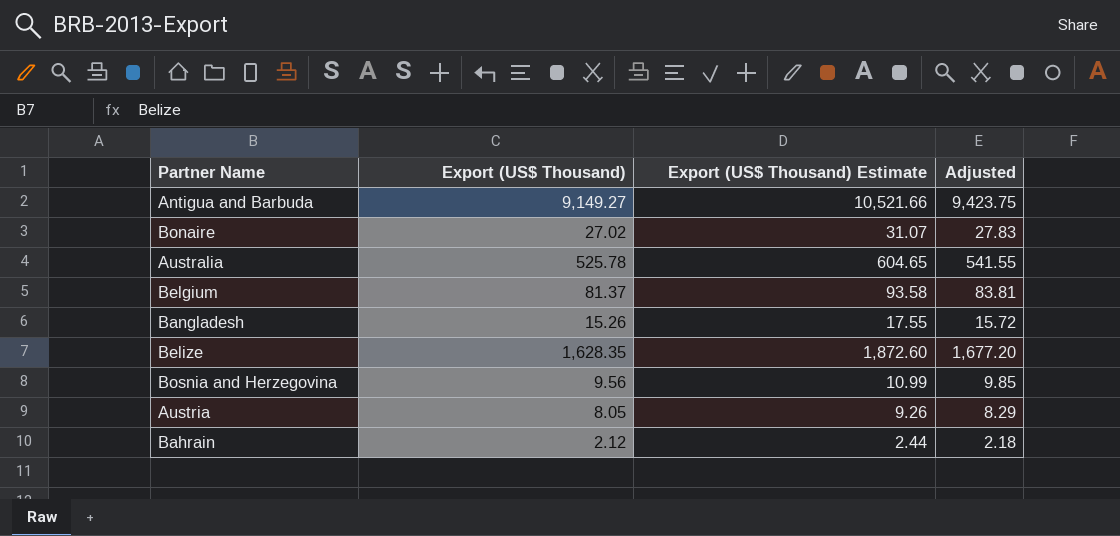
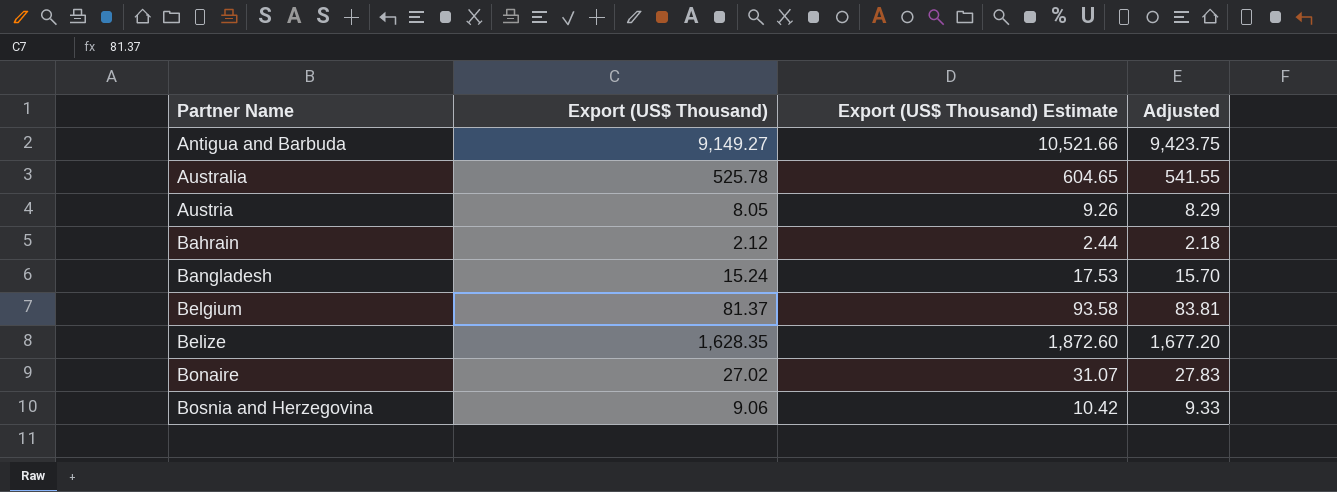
row order: none -> Partner Name ascending
Bangladesh | Export (US$ Thousand): 15.26 -> 15.24
Bangladesh | Export (US$ Thousand) Estimate: 17.55 -> 17.53
Bangladesh | Adjusted: 15.72 -> 15.70
Bosnia and Herzegovina | Export (US$ Thousand): 9.56 -> 9.06
Bosnia and Herzegovina | Export (US$ Thousand) Estimate: 10.99 -> 10.42
Bosnia and Herzegovina | Adjusted: 9.85 -> 9.33

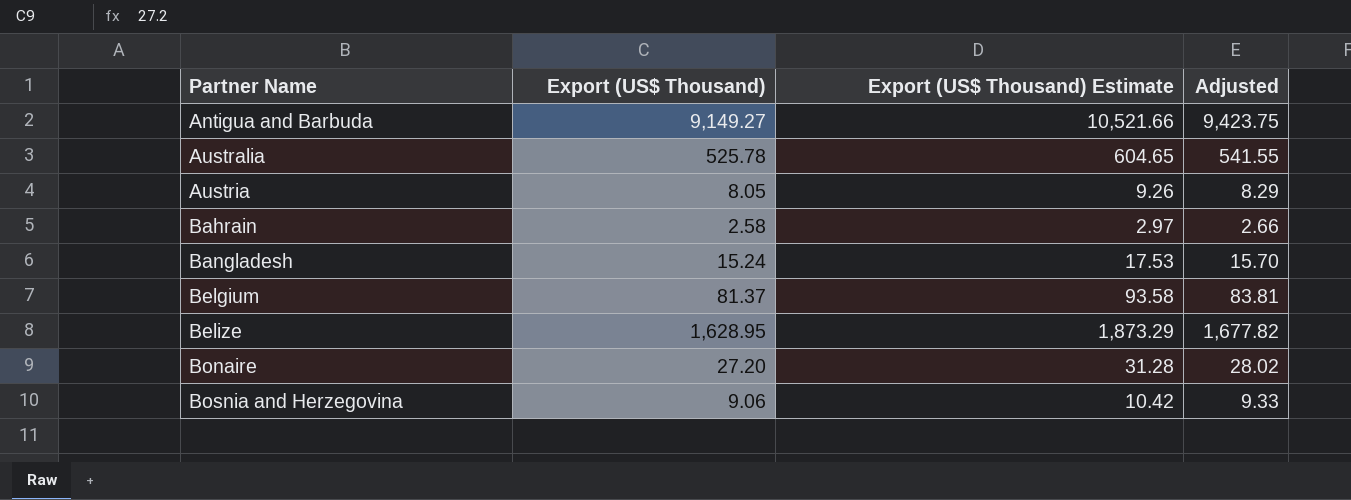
Bahrain | Export (US$ Thousand): 2.12 -> 2.58
Bahrain | Export (US$ Thousand) Estimate: 2.44 -> 2.97
Bahrain | Adjusted: 2.18 -> 2.66
Belize | Export (US$ Thousand): 1,628.35 -> 1,628.95
Belize | Export (US$ Thousand) Estimate: 1,872.60 -> 1,873.29
Belize | Adjusted: 1,677.20 -> 1,677.82
Bonaire | Export (US$ Thousand): 27.02 -> 27.20
Bonaire | Export (US$ Thousand) Estimate: 31.07 -> 31.28
Bonaire | Adjusted: 27.83 -> 28.02

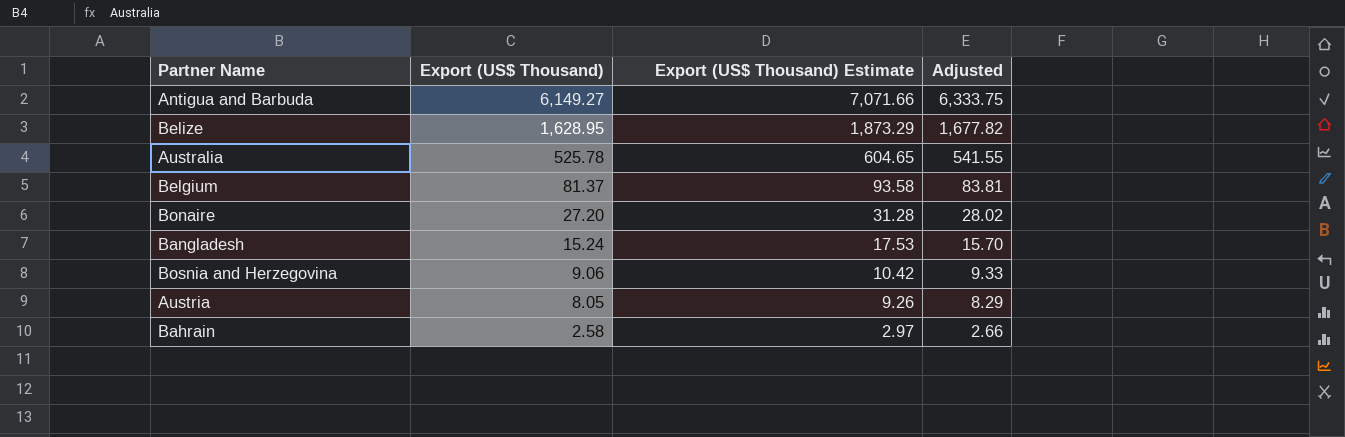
row order: Partner Name ascending -> Export (US$ Thousand) descending
Antigua and Barbuda | Export (US$ Thousand): 9,149.27 -> 6,149.27
Antigua and Barbuda | Export (US$ Thousand) Estimate: 10,521.66 -> 7,071.66
Antigua and Barbuda | Adjusted: 9,423.75 -> 6,333.75

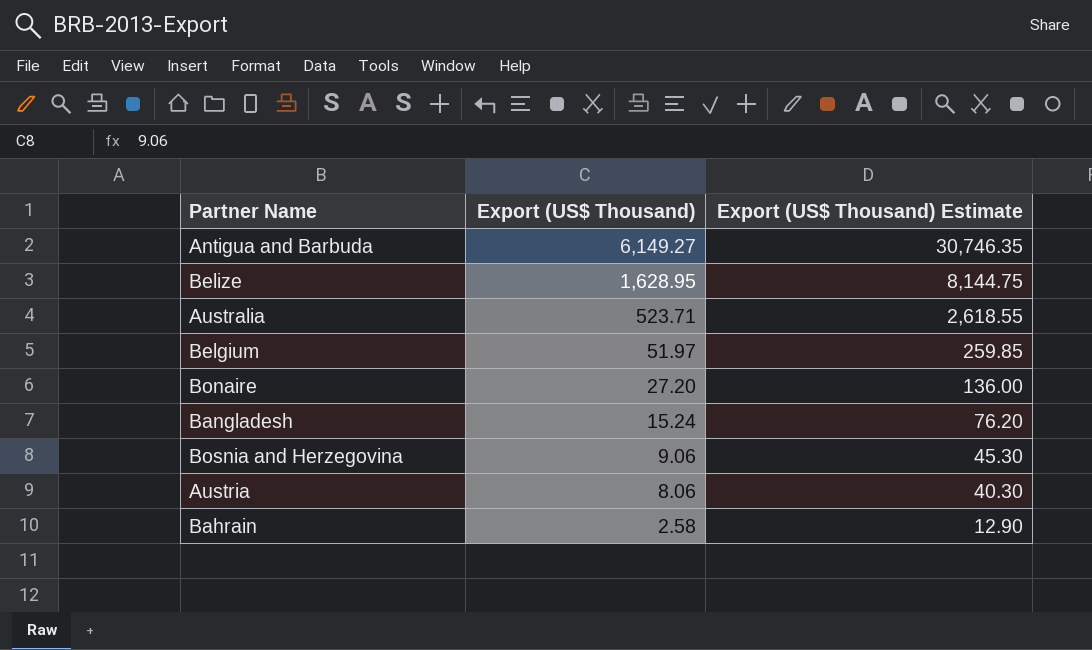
column Adjusted | formula: [Export (US$ Thousand)] * 1.03 -> none
column Export (US$ Thousand) Estimate | formula: [Export (US$ Thousand)] * 1.15 -> [Export (US$ Thousand)] * 5
Australia | Export (US$ Thousand): 525.78 -> 523.71
Belgium | Export (US$ Thousand): 81.37 -> 51.97
Austria | Export (US$ Thousand): 8.05 -> 8.06

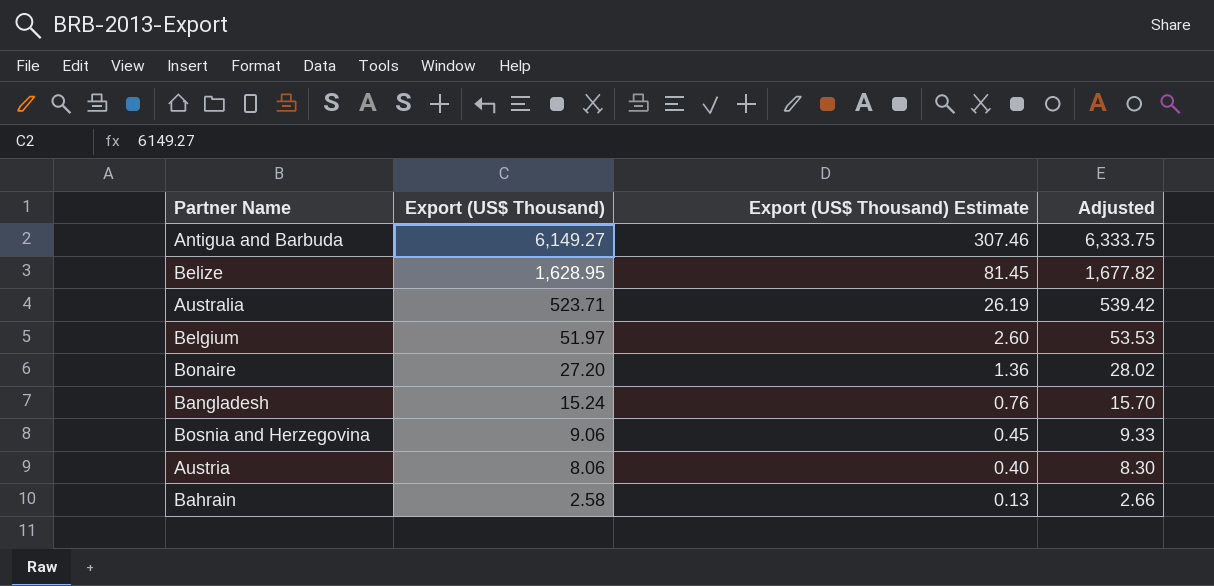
column Export (US$ Thousand) Estimate | formula: [Export (US$ Thousand)] * 5 -> [Export (US$ Thousand)] * 0.05
column Adjusted | formula: none -> [Export (US$ Thousand)] * 1.03

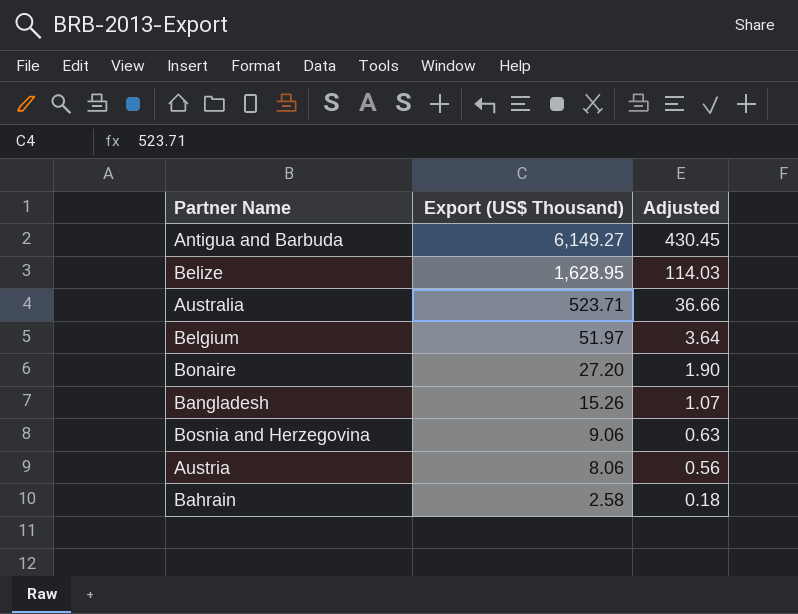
column Export (US$ Thousand) Estimate | formula: [Export (US$ Thousand)] * 0.05 -> none
column Adjusted | formula: [Export (US$ Thousand)] * 1.03 -> [Export (US$ Thousand)] * 0.07
Bangladesh | Export (US$ Thousand): 15.24 -> 15.26

